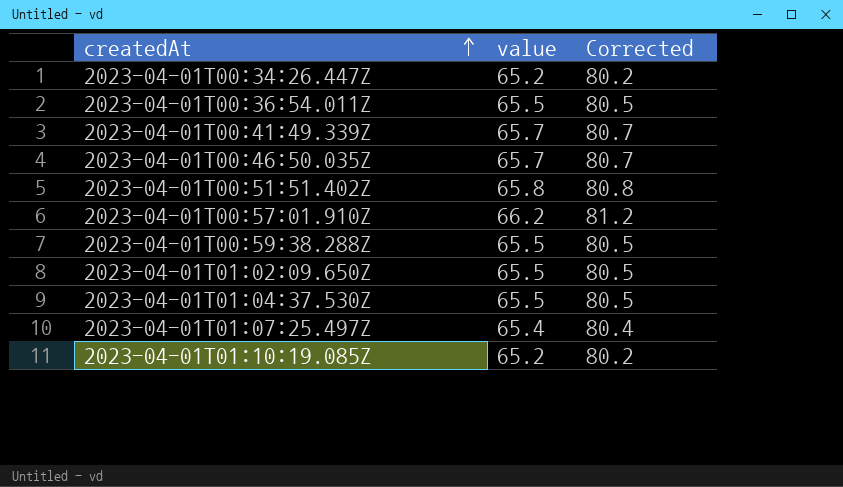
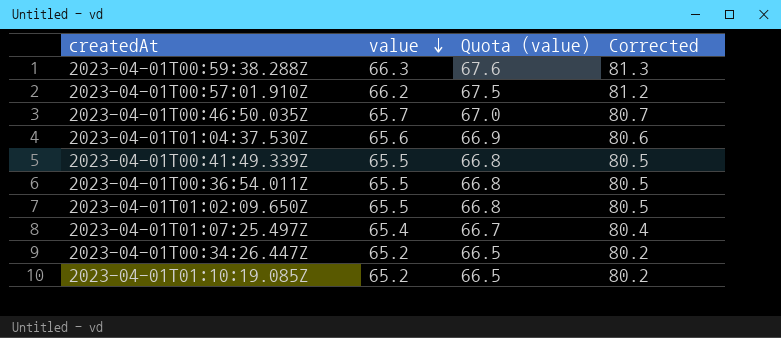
row order: createdAt ascending -> value descending
column Quota (value) | formula: none -> [value] * 1.02
row 2023-04-01T00:51:51.402Z: 65.8 | 80.8 -> none
2023-04-01T00:59:38.288Z | value: 65.5 -> 66.3
2023-04-01T00:59:38.288Z | Corrected: 80.5 -> 81.3
2023-04-01T01:04:37.530Z | value: 65.5 -> 65.6
2023-04-01T01:04:37.530Z | Corrected: 80.5 -> 80.6
2023-04-01T00:41:49.339Z | value: 65.7 -> 65.5
2023-04-01T00:41:49.339Z | Corrected: 80.7 -> 80.5

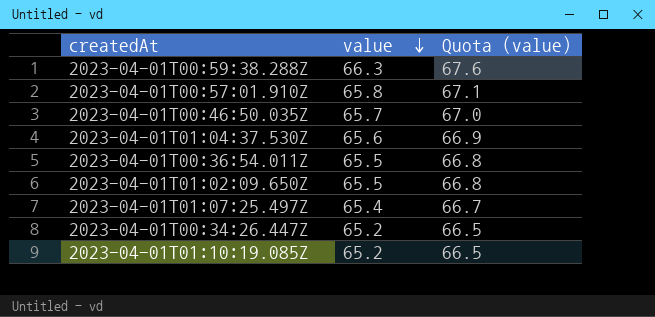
column Corrected | formula: [value] + 15 -> none
row 2023-04-01T00:41:49.339Z: 65.5 | 66.8 | 80.5 -> none
2023-04-01T00:57:01.910Z | value: 66.2 -> 65.8
2023-04-01T00:57:01.910Z | Quota (value): 67.5 -> 67.1

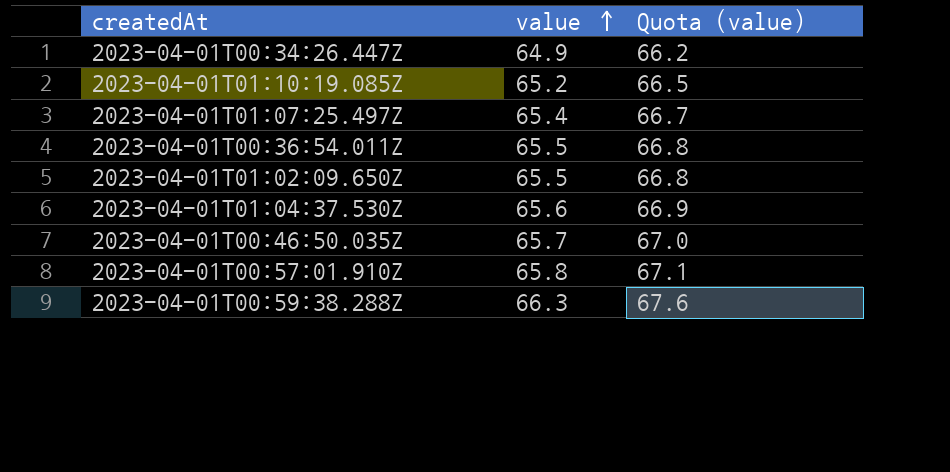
row order: value descending -> value ascending
2023-04-01T00:34:26.447Z | value: 65.2 -> 64.9
2023-04-01T00:34:26.447Z | Quota (value): 66.5 -> 66.2

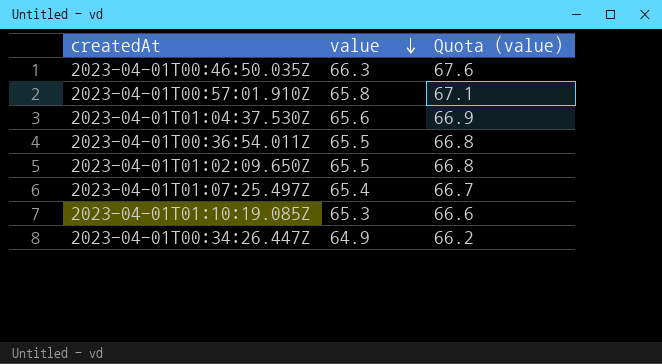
row order: value ascending -> value descending
row 2023-04-01T00:59:38.288Z: 66.3 | 67.6 -> none
2023-04-01T00:46:50.035Z | value: 65.7 -> 66.3
2023-04-01T00:46:50.035Z | Quota (value): 67.0 -> 67.6
2023-04-01T01:10:19.085Z | value: 65.2 -> 65.3
2023-04-01T01:10:19.085Z | Quota (value): 66.5 -> 66.6

